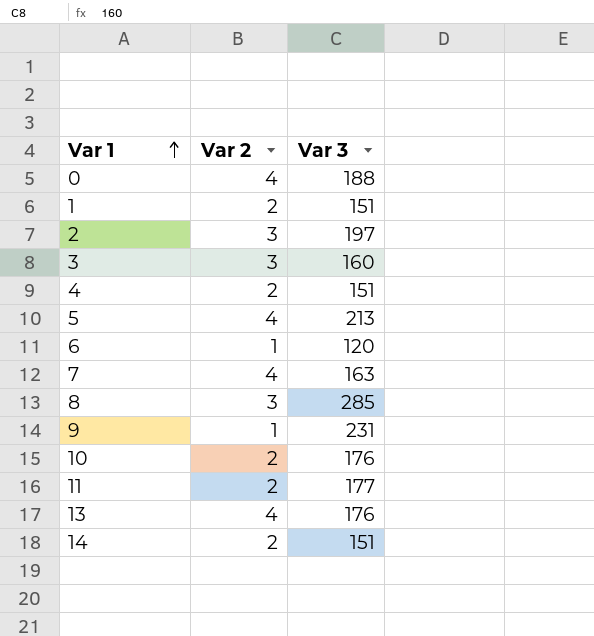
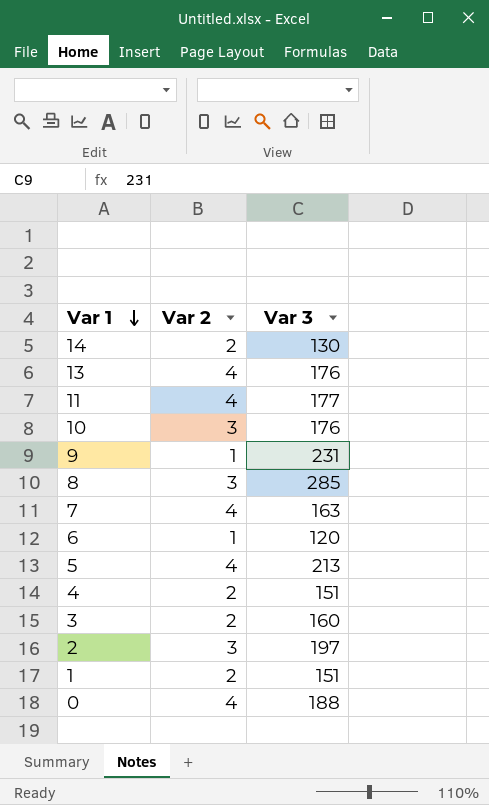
row order: Var 1 ascending -> Var 1 descending
14 | Var 3: 151 -> 130
11 | Var 2: 2 -> 4
10 | Var 2: 2 -> 3
3 | Var 2: 3 -> 2

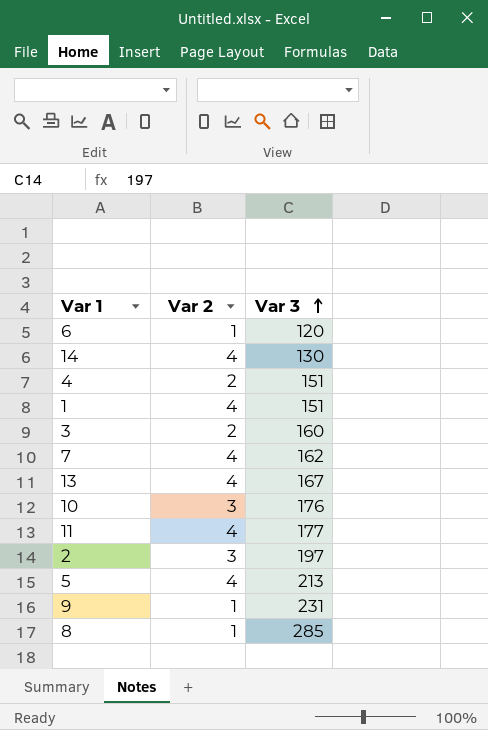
row order: Var 1 descending -> Var 3 ascending
row 0: 4 | 188 -> none
14 | Var 2: 2 -> 4
1 | Var 2: 2 -> 4
7 | Var 3: 163 -> 162
13 | Var 3: 176 -> 167
8 | Var 2: 3 -> 1

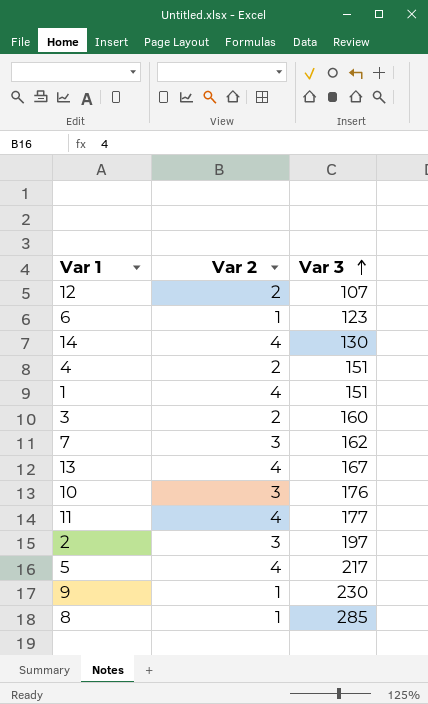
row 12: none -> 2 | 107
6 | Var 3: 120 -> 123
7 | Var 2: 4 -> 3
5 | Var 3: 213 -> 217
9 | Var 3: 231 -> 230

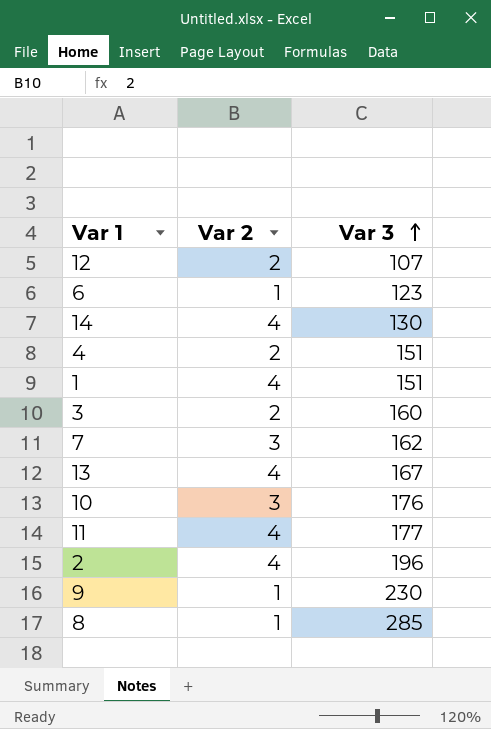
row 5: 4 | 217 -> none
2 | Var 2: 3 -> 4
2 | Var 3: 197 -> 196

